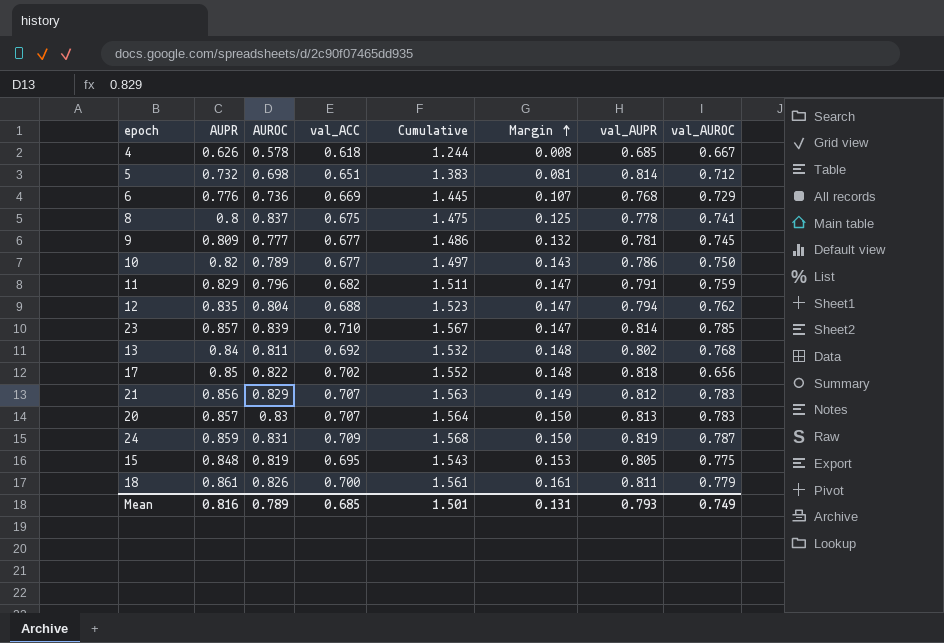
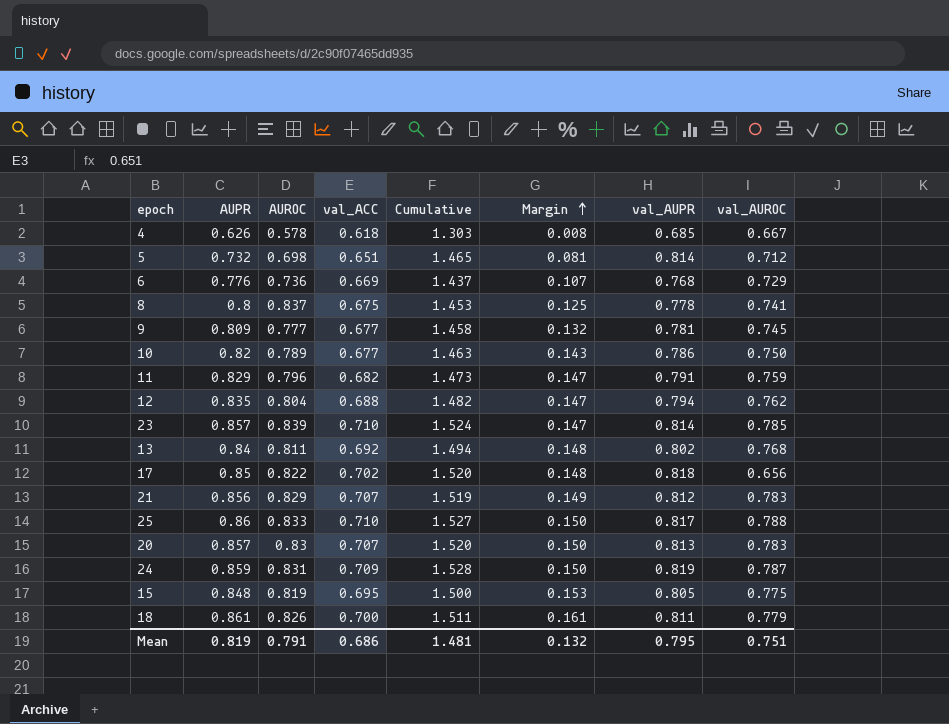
column Cumulative | formula: [AUPR] + [val_ACC] -> [val_ACC] + [val_AUPR]
row 25: none -> 0.86 | 0.833 | 0.710 | 1.527 | 0.150 | 0.817 | 0.788
Mean | AUPR: 0.816 -> 0.819
Mean | AUROC: 0.789 -> 0.791
Mean | val_ACC: 0.685 -> 0.686
Mean | Cumulative: 1.501 -> 1.481
Mean | Margin: 0.131 -> 0.132
Mean | val_AUPR: 0.793 -> 0.795
Mean | val_AUROC: 0.749 -> 0.751

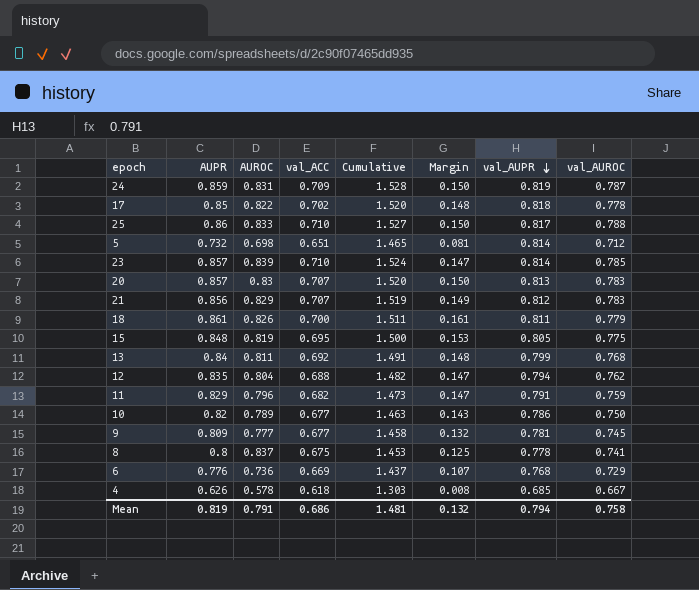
row order: Margin ascending -> val_AUPR descending
17 | val_AUROC: 0.656 -> 0.778
13 | Cumulative: 1.494 -> 1.491
13 | val_AUPR: 0.802 -> 0.799
Mean | val_AUPR: 0.795 -> 0.794
Mean | val_AUROC: 0.751 -> 0.758

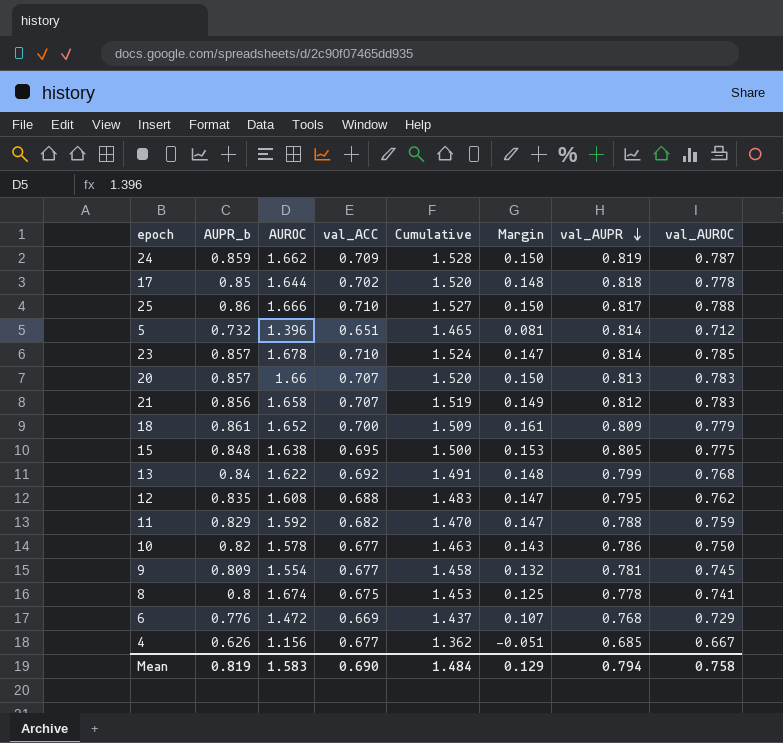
column name: AUPR -> AUPR_b
24 | AUROC: 0.831 -> 1.662
17 | AUROC: 0.822 -> 1.644
25 | AUROC: 0.833 -> 1.666
5 | AUROC: 0.698 -> 1.396
23 | AUROC: 0.839 -> 1.678
20 | AUROC: 0.83 -> 1.66
21 | AUROC: 0.829 -> 1.658
18 | AUROC: 0.826 -> 1.652
18 | Cumulative: 1.511 -> 1.509
18 | val_AUPR: 0.811 -> 0.809
15 | AUROC: 0.819 -> 1.638
13 | AUROC: 0.811 -> 1.622
12 | AUROC: 0.804 -> 1.608
12 | Cumulative: 1.482 -> 1.483
12 | val_AUPR: 0.794 -> 0.795
11 | AUROC: 0.796 -> 1.592
11 | Cumulative: 1.473 -> 1.470
11 | val_AUPR: 0.791 -> 0.788
10 | AUROC: 0.789 -> 1.578
9 | AUROC: 0.777 -> 1.554
8 | AUROC: 0.837 -> 1.674
6 | AUROC: 0.736 -> 1.472
4 | AUROC: 0.578 -> 1.156
4 | val_ACC: 0.618 -> 0.677
4 | Cumulative: 1.303 -> 1.362
4 | Margin: 0.008 -> -0.051
Mean | AUROC: 0.791 -> 1.583
Mean | val_ACC: 0.686 -> 0.690
Mean | Cumulative: 1.481 -> 1.484
Mean | Margin: 0.132 -> 0.129

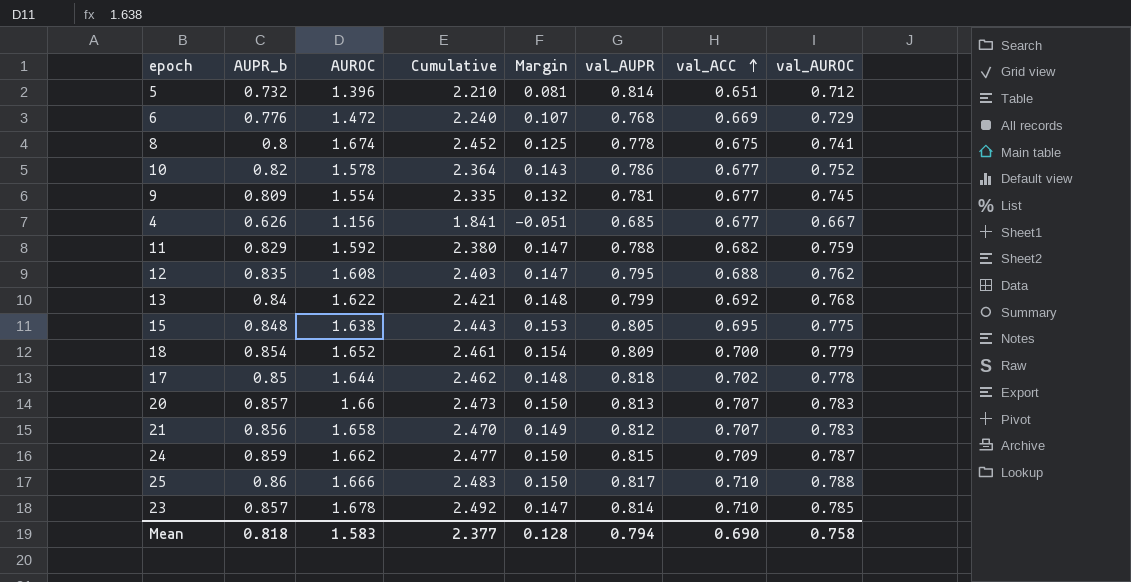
row order: val_AUPR descending -> val_ACC ascending
column Cumulative | formula: [val_ACC] + [val_AUPR] -> [AUROC] + [val_AUPR]
column val_ACC | position: 4 -> 7
10 | val_AUROC: 0.750 -> 0.752
18 | AUPR_b: 0.861 -> 0.854
18 | Margin: 0.161 -> 0.154
24 | val_AUPR: 0.819 -> 0.815
Mean | AUPR_b: 0.819 -> 0.818
Mean | Cumulative: 1.484 -> 2.377
Mean | Margin: 0.129 -> 0.128

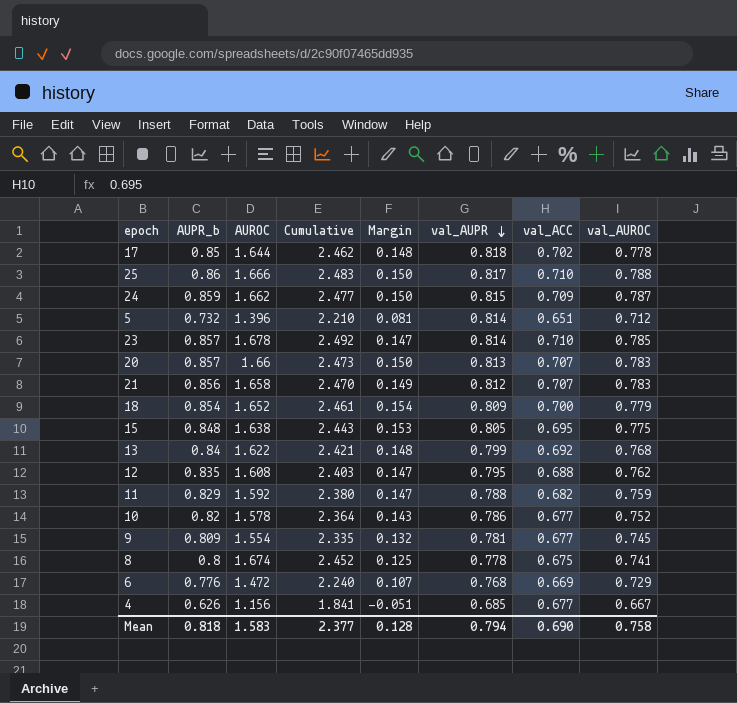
row order: val_ACC ascending -> val_AUPR descending

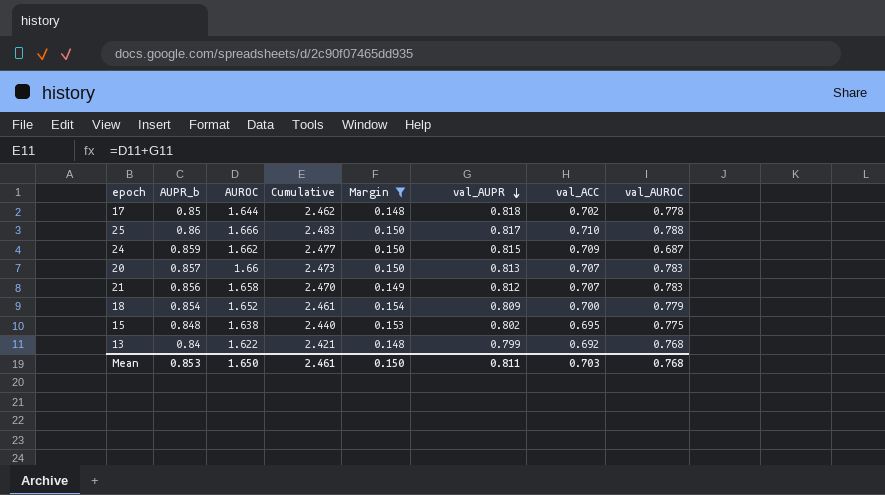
filter: none -> Margin >= 0.148
24 | val_AUROC: 0.787 -> 0.687
15 | Cumulative: 2.443 -> 2.440
15 | val_AUPR: 0.805 -> 0.802
Mean | AUPR_b: 0.818 -> 0.853
Mean | AUROC: 1.583 -> 1.650
Mean | Cumulative: 2.377 -> 2.461
Mean | Margin: 0.128 -> 0.150
Mean | val_AUPR: 0.794 -> 0.811
Mean | val_ACC: 0.690 -> 0.703
Mean | val_AUROC: 0.758 -> 0.768

